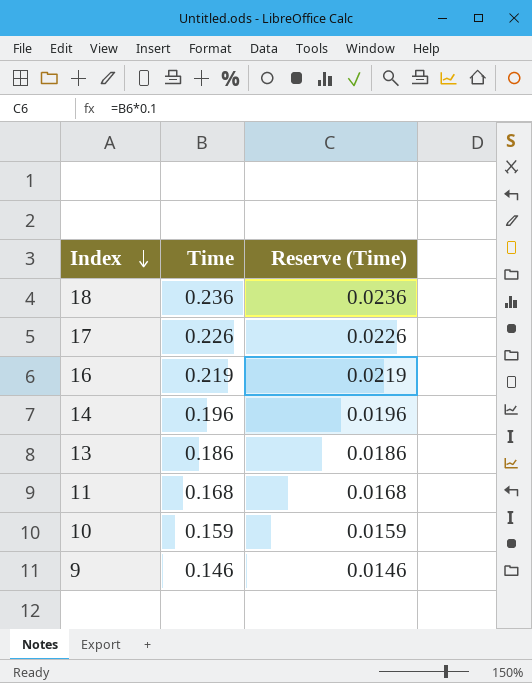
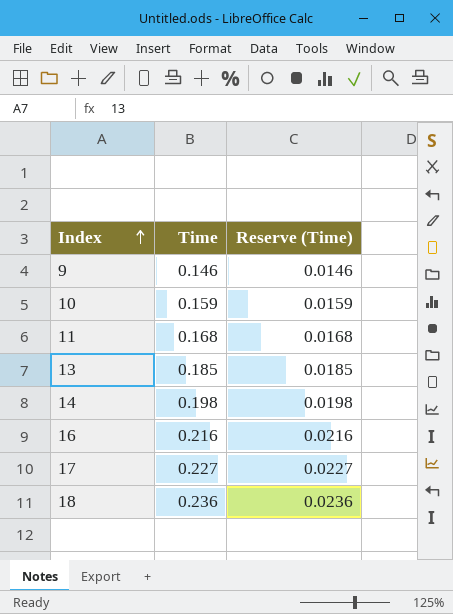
row order: Index descending -> Index ascending
13 | Time: 0.186 -> 0.185
13 | Reserve (Time): 0.0186 -> 0.0185
14 | Time: 0.196 -> 0.198
14 | Reserve (Time): 0.0196 -> 0.0198
16 | Time: 0.219 -> 0.216
16 | Reserve (Time): 0.0219 -> 0.0216
17 | Time: 0.226 -> 0.227
17 | Reserve (Time): 0.0226 -> 0.0227

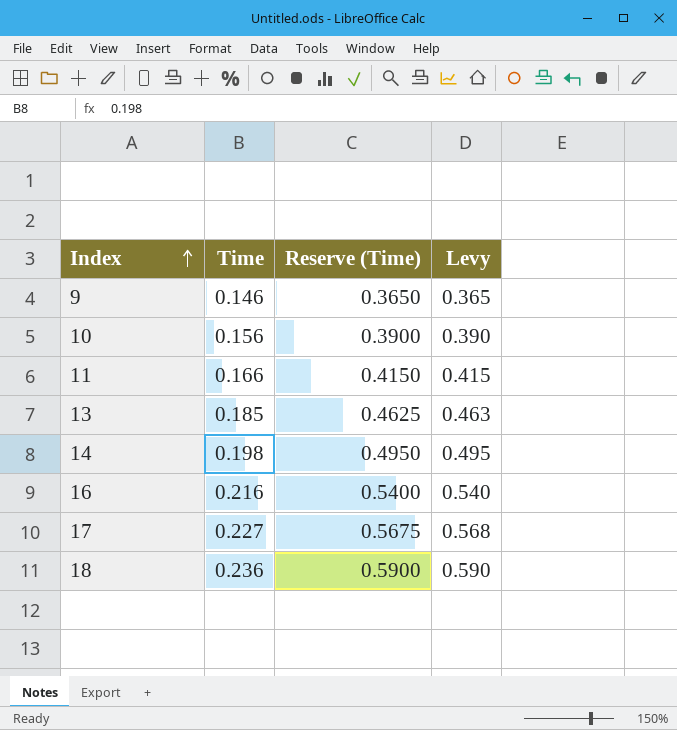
column Reserve (Time) | formula: [Time] * 0.1 -> [Time] * 2.5
column Levy | formula: none -> [Time] * 2.5
10 | Time: 0.159 -> 0.156
11 | Time: 0.168 -> 0.166

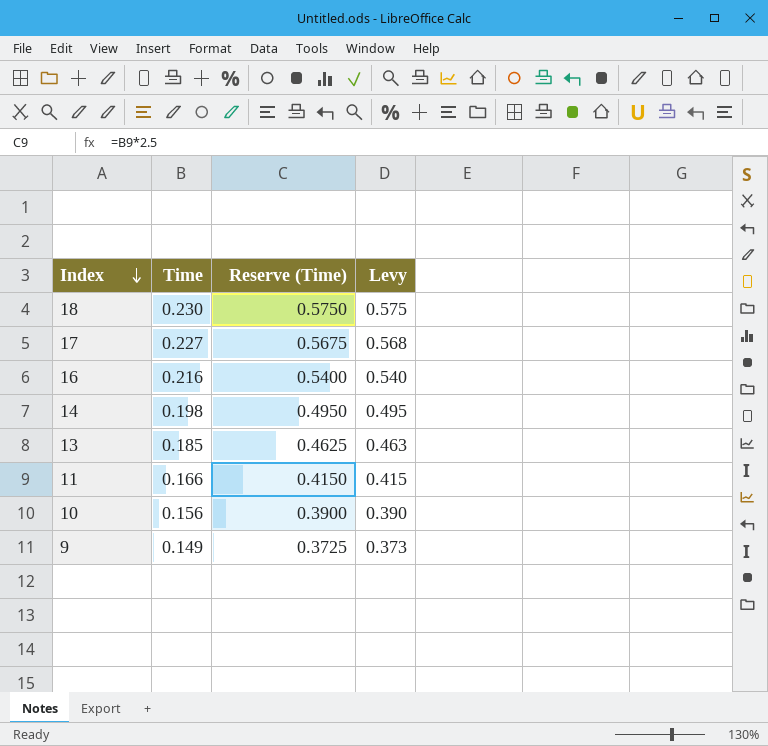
row order: Index ascending -> Index descending
18 | Time: 0.236 -> 0.230
18 | Reserve (Time): 0.5900 -> 0.5750
18 | Levy: 0.590 -> 0.575
9 | Time: 0.146 -> 0.149
9 | Reserve (Time): 0.3650 -> 0.3725
9 | Levy: 0.365 -> 0.373

